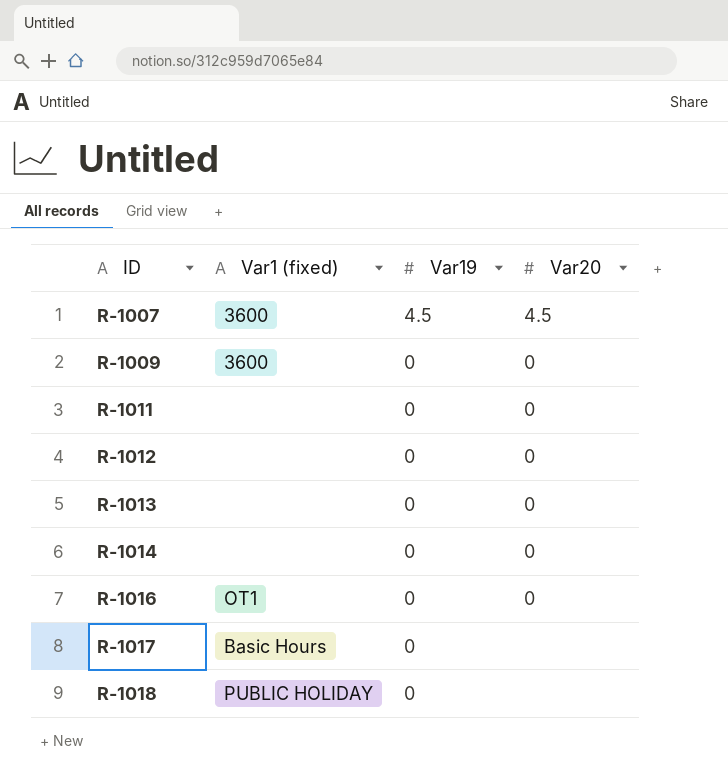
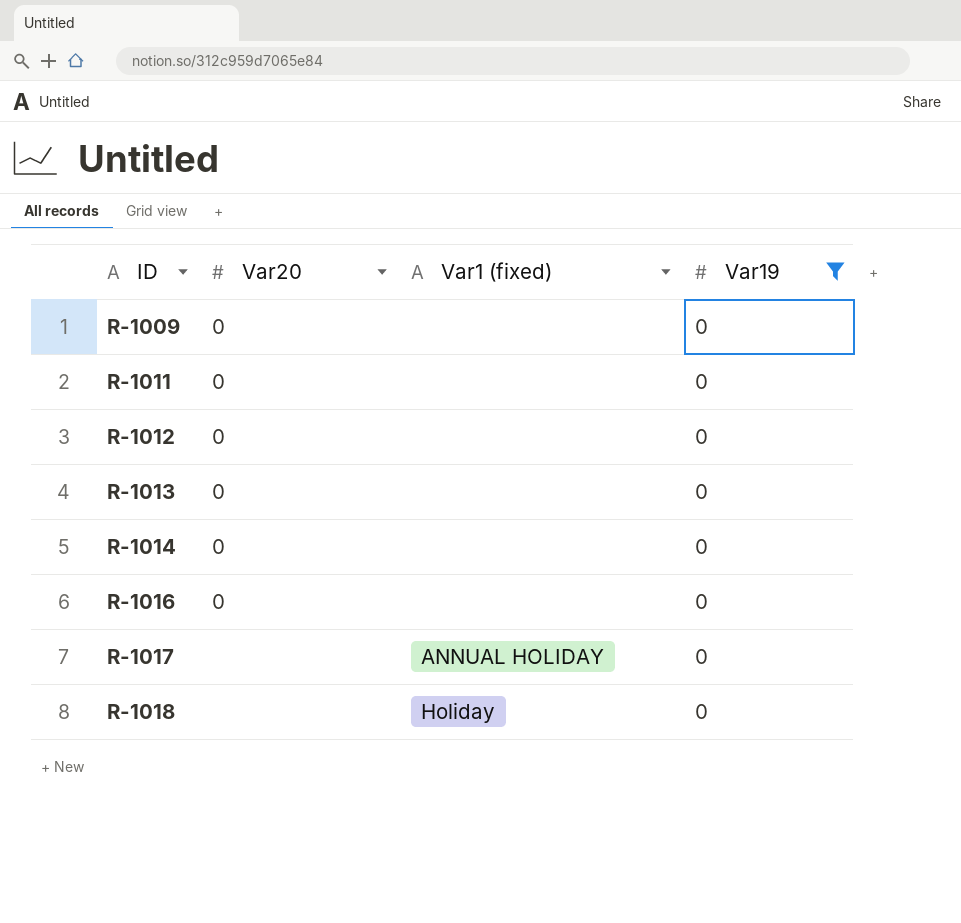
filter: none -> Var19 = 0
column Var20 | position: 4 -> 2
R-1009 | Var1 (fixed): 3600 -> none
R-1016 | Var1 (fixed): OT1 -> none
R-1017 | Var1 (fixed): Basic Hours -> ANNUAL HOLIDAY
R-1018 | Var1 (fixed): PUBLIC HOLIDAY -> Holiday

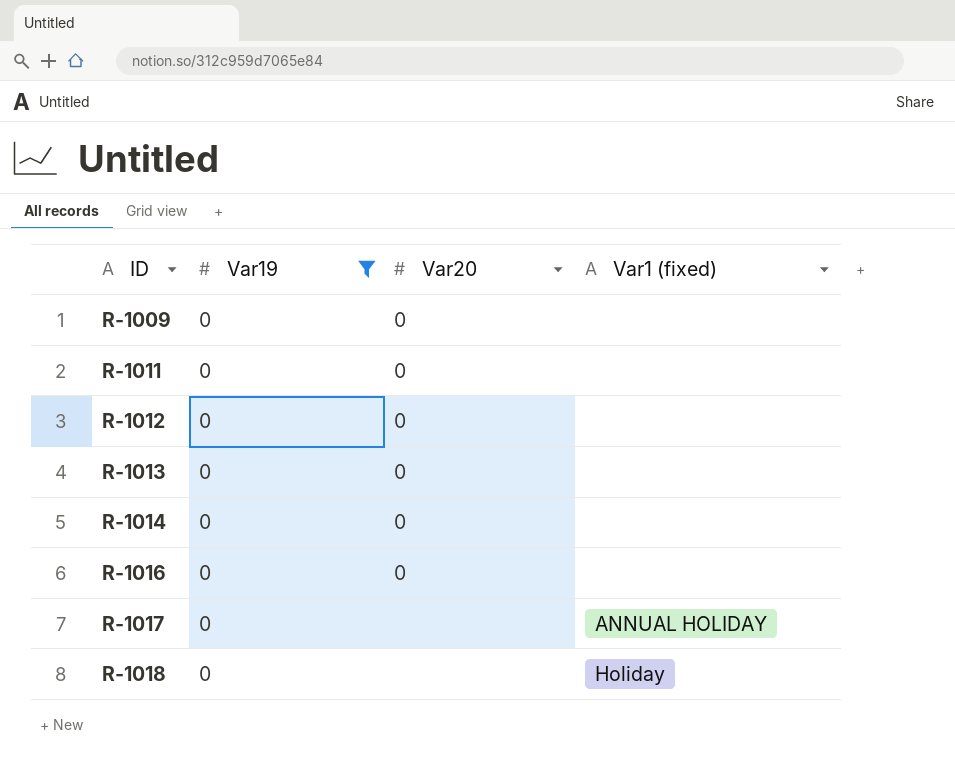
column Var19 | position: 4 -> 2

